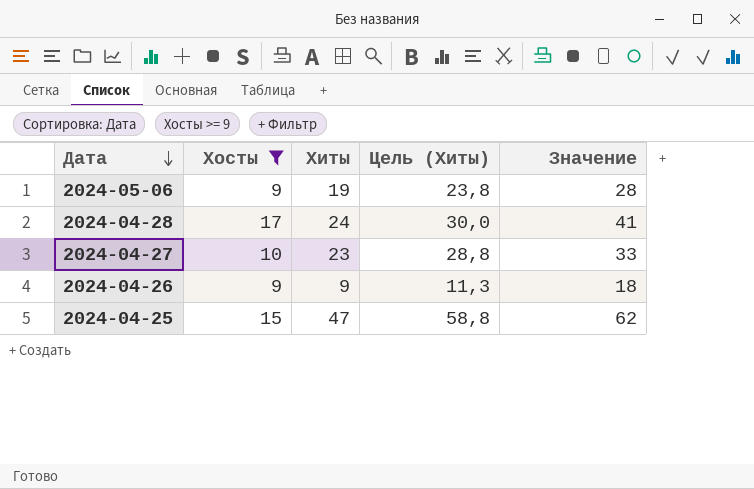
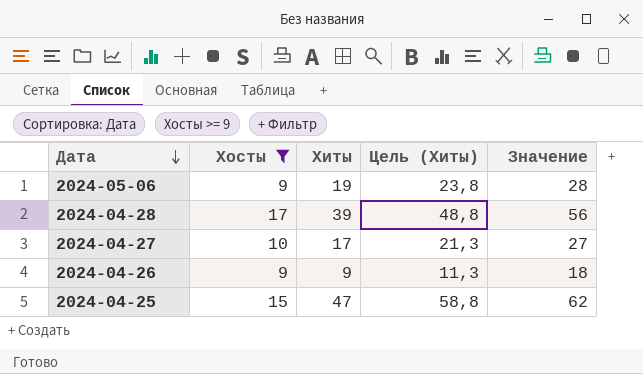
2024-04-28 | Хиты: 24 -> 39
2024-04-28 | Цель (Хиты): 30,0 -> 48,8
2024-04-28 | Значение: 41 -> 56
2024-04-27 | Хиты: 23 -> 17
2024-04-27 | Цель (Хиты): 28,8 -> 21,3
2024-04-27 | Значение: 33 -> 27

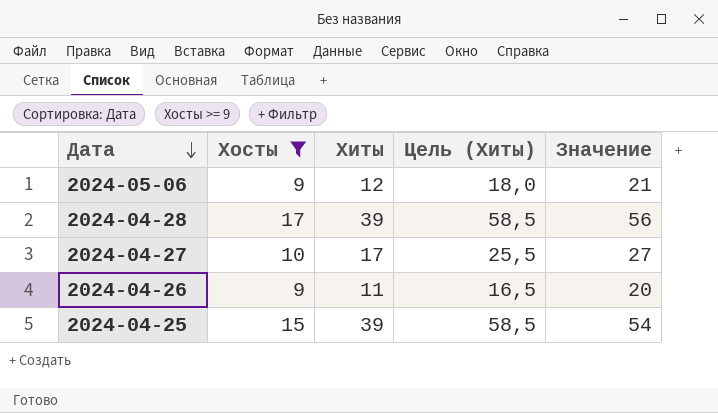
column Цель (Хиты) | formula: [Хиты] * 1,25 -> [Хиты] * 1,5
2024-05-06 | Хиты: 19 -> 12
2024-05-06 | Значение: 28 -> 21
2024-04-26 | Хиты: 9 -> 11
2024-04-26 | Значение: 18 -> 20
2024-04-25 | Хиты: 47 -> 39
2024-04-25 | Значение: 62 -> 54

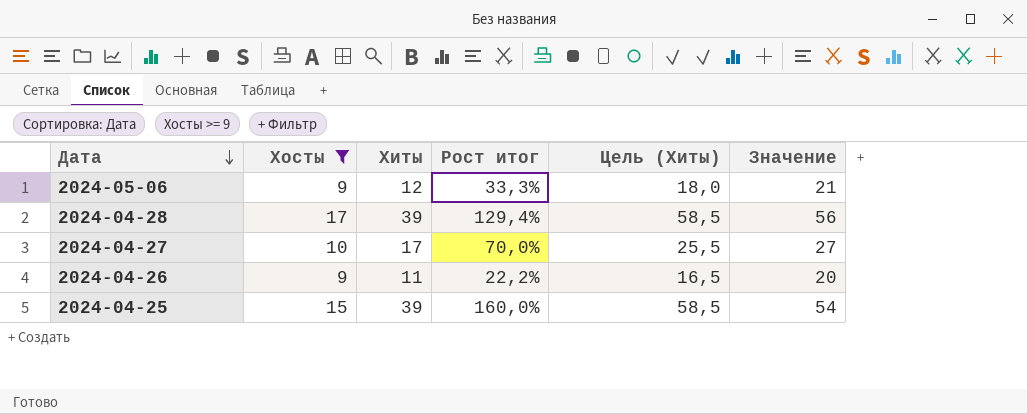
column Рост итог | formula: none -> ([Хиты] - [Хосты]) / [Хосты]

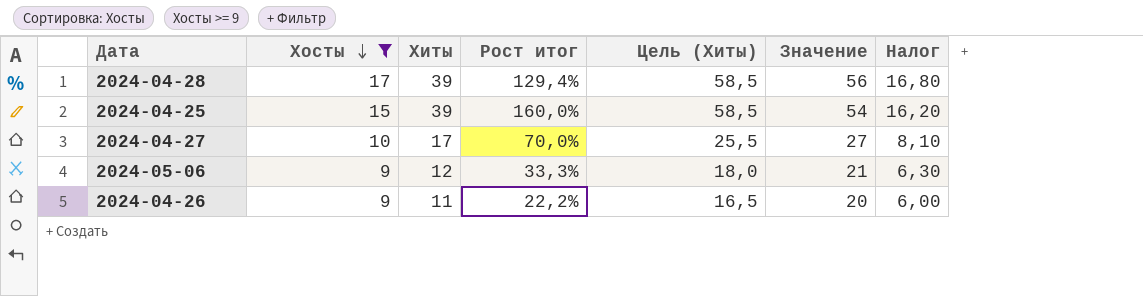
row order: Дата descending -> Хосты descending
column Налог | formula: none -> [Значение] * 0,3

